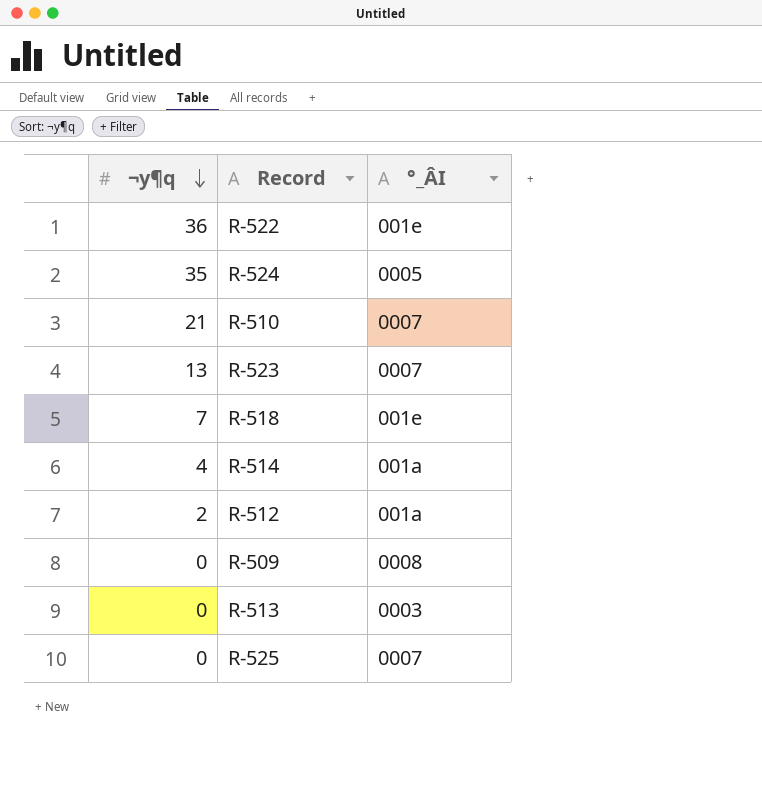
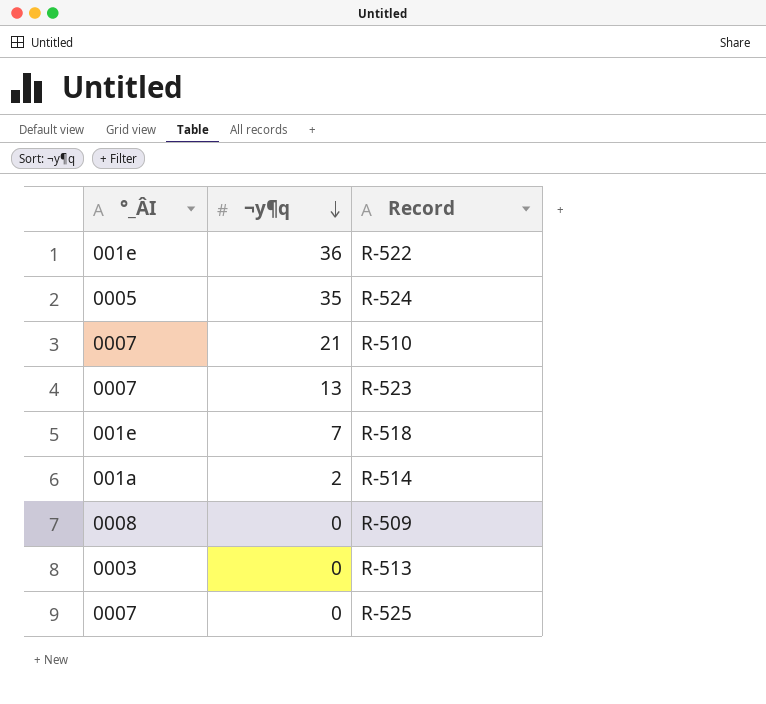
column °_ÂI | position: 3 -> 1
row R-512: 2 | 001a -> none
R-514 | ¬y¶q: 4 -> 2

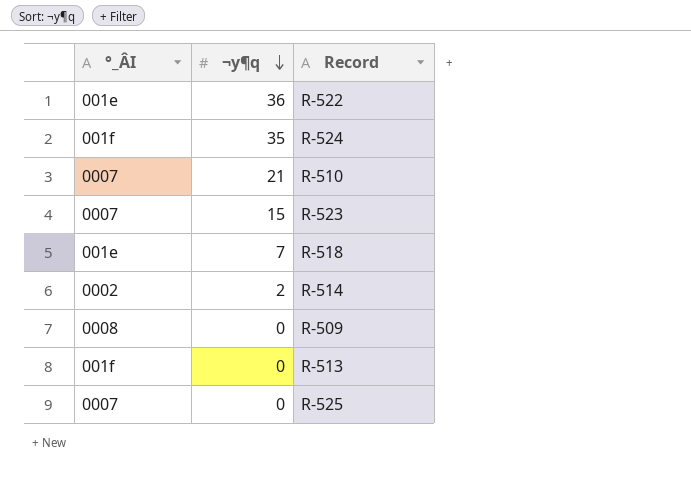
R-524 | °_ÂI: 0005 -> 001f
R-523 | ¬y¶q: 13 -> 15
R-514 | °_ÂI: 001a -> 0002
R-513 | °_ÂI: 0003 -> 001f

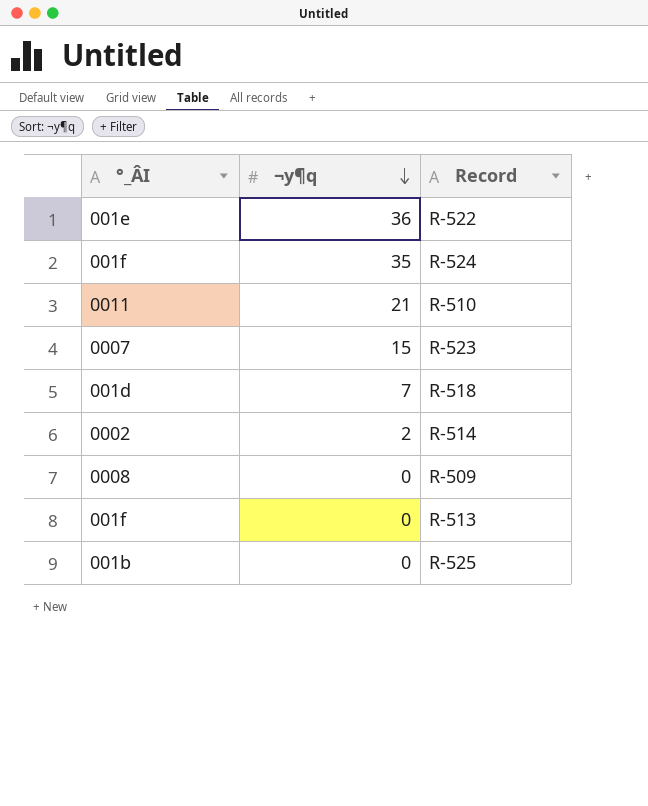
R-510 | °_ÂI: 0007 -> 0011
R-518 | °_ÂI: 001e -> 001d
R-525 | °_ÂI: 0007 -> 001b

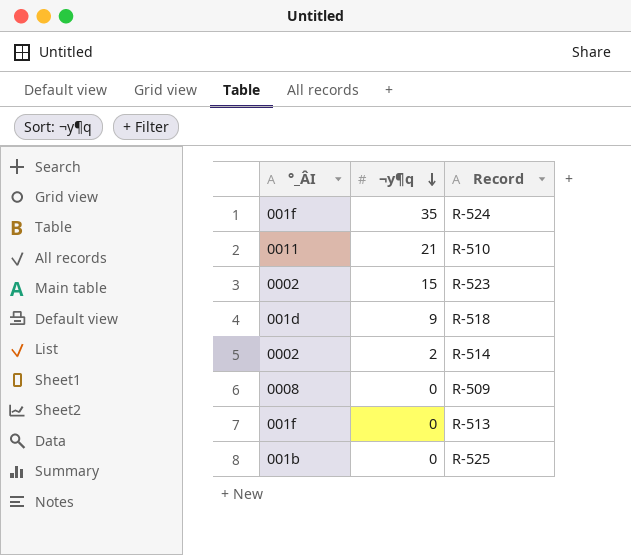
row R-522: 001e | 36 -> none
R-523 | °_ÂI: 0007 -> 0002
R-518 | ¬y¶q: 7 -> 9

